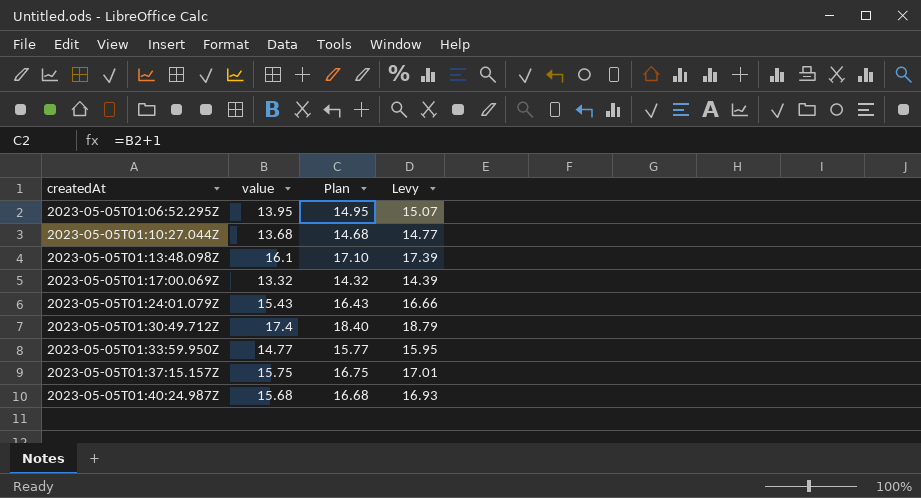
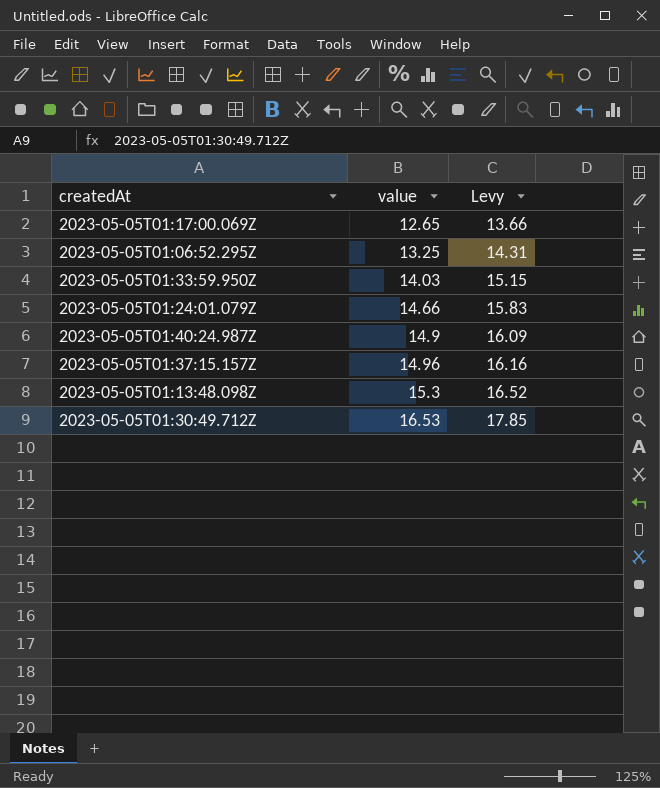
row order: createdAt ascending -> value ascending
column Plan | formula: [value] + 1 -> none
row 2023-05-05T01:10:27.044Z: 13.68 | 14.68 | 14.77 -> none
2023-05-05T01:17:00.069Z | value: 13.32 -> 12.65
2023-05-05T01:17:00.069Z | Levy: 14.39 -> 13.66
2023-05-05T01:06:52.295Z | value: 13.95 -> 13.25
2023-05-05T01:06:52.295Z | Levy: 15.07 -> 14.31
2023-05-05T01:33:59.950Z | value: 14.77 -> 14.03
2023-05-05T01:33:59.950Z | Levy: 15.95 -> 15.15
2023-05-05T01:24:01.079Z | value: 15.43 -> 14.66
2023-05-05T01:24:01.079Z | Levy: 16.66 -> 15.83
2023-05-05T01:40:24.987Z | value: 15.68 -> 14.9
2023-05-05T01:40:24.987Z | Levy: 16.93 -> 16.09
2023-05-05T01:37:15.157Z | value: 15.75 -> 14.96
2023-05-05T01:37:15.157Z | Levy: 17.01 -> 16.16
2023-05-05T01:13:48.098Z | value: 16.1 -> 15.3
2023-05-05T01:13:48.098Z | Levy: 17.39 -> 16.52
2023-05-05T01:30:49.712Z | value: 17.4 -> 16.53
2023-05-05T01:30:49.712Z | Levy: 18.79 -> 17.85

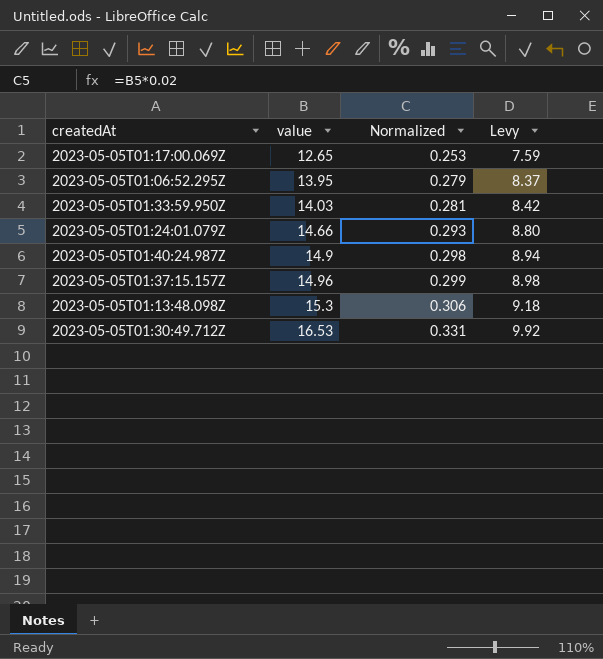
column Normalized | formula: none -> [value] * 0.02
column Levy | formula: [value] * 1.08 -> [value] * 0.6
2023-05-05T01:06:52.295Z | value: 13.25 -> 13.95

